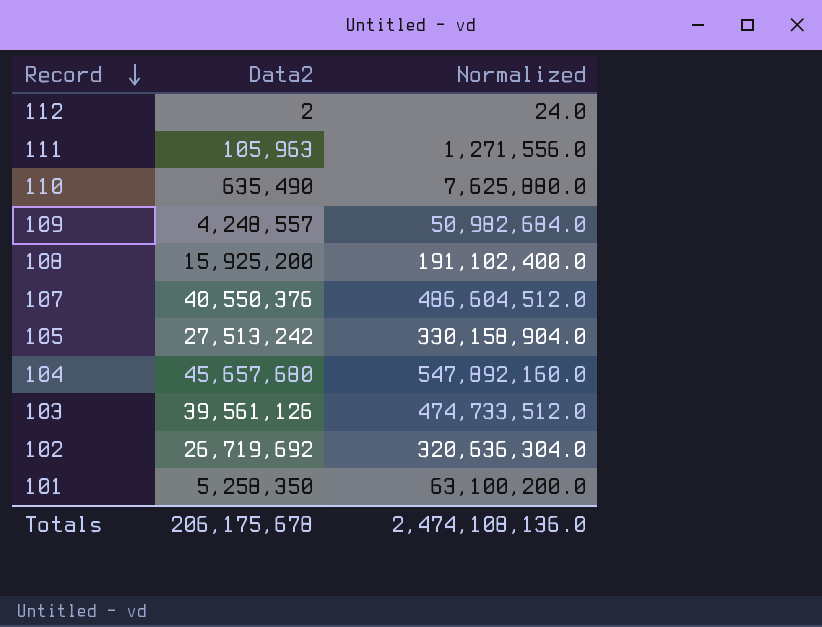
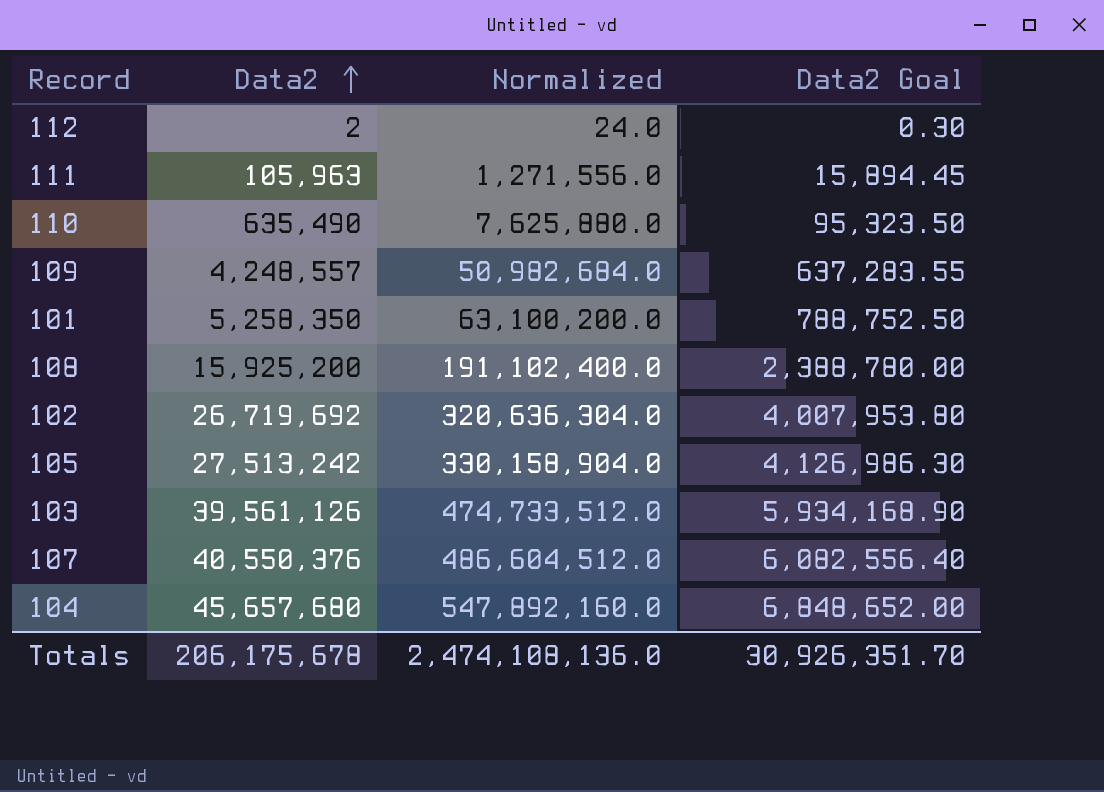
row order: Record descending -> Data2 ascending
column Data2 Goal | formula: none -> [Data2] * 0.15

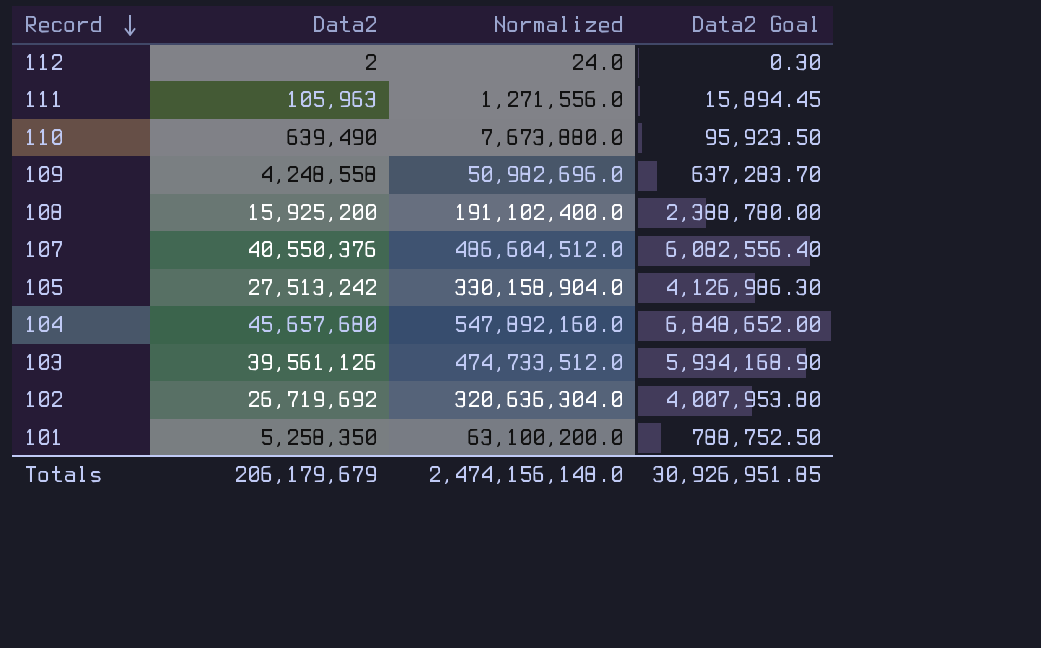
row order: Data2 ascending -> Record descending
110 | Data2: 635,490 -> 639,490
110 | Normalized: 7,625,880.0 -> 7,673,880.0
110 | Data2 Goal: 95,323.50 -> 95,923.50
109 | Data2: 4,248,557 -> 4,248,558
109 | Normalized: 50,982,684.0 -> 50,982,696.0
109 | Data2 Goal: 637,283.55 -> 637,283.70
Totals | Data2: 206,175,678 -> 206,179,679
Totals | Normalized: 2,474,108,136.0 -> 2,474,156,148.0
Totals | Data2 Goal: 30,926,351.70 -> 30,926,951.85

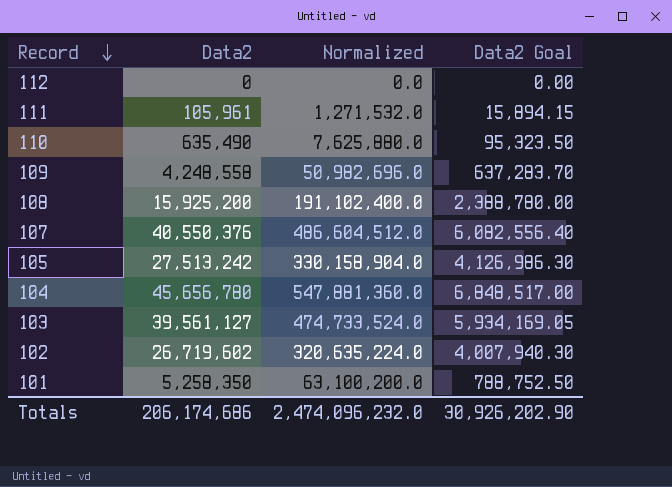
112 | Data2: 2 -> 0
112 | Normalized: 24.0 -> 0.0
112 | Data2 Goal: 0.30 -> 0.00
111 | Data2: 105,963 -> 105,961
111 | Normalized: 1,271,556.0 -> 1,271,532.0
111 | Data2 Goal: 15,894.45 -> 15,894.15
110 | Data2: 639,490 -> 635,490
110 | Normalized: 7,673,880.0 -> 7,625,880.0
110 | Data2 Goal: 95,923.50 -> 95,323.50
104 | Data2: 45,657,680 -> 45,656,780
104 | Normalized: 547,892,160.0 -> 547,881,360.0
104 | Data2 Goal: 6,848,652.00 -> 6,848,517.00
103 | Data2: 39,561,126 -> 39,561,127
103 | Normalized: 474,733,512.0 -> 474,733,524.0
103 | Data2 Goal: 5,934,168.90 -> 5,934,169.05
102 | Data2: 26,719,692 -> 26,719,602
102 | Normalized: 320,636,304.0 -> 320,635,224.0
102 | Data2 Goal: 4,007,953.80 -> 4,007,940.30
Totals | Data2: 206,179,679 -> 206,174,686
Totals | Normalized: 2,474,156,148.0 -> 2,474,096,232.0
Totals | Data2 Goal: 30,926,951.85 -> 30,926,202.90

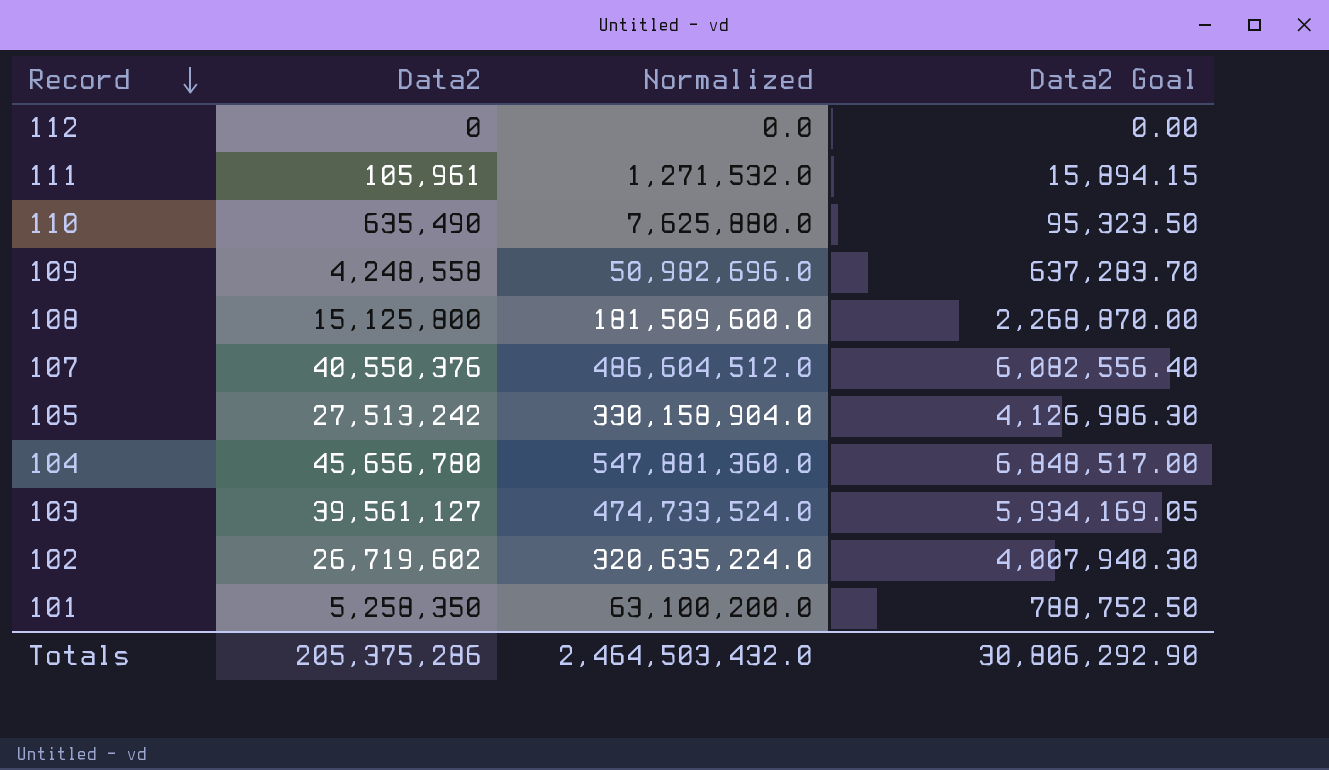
108 | Data2: 15,925,200 -> 15,125,800
108 | Normalized: 191,102,400.0 -> 181,509,600.0
108 | Data2 Goal: 2,388,780.00 -> 2,268,870.00
Totals | Data2: 206,174,686 -> 205,375,286
Totals | Normalized: 2,474,096,232.0 -> 2,464,503,432.0
Totals | Data2 Goal: 30,926,202.90 -> 30,806,292.90

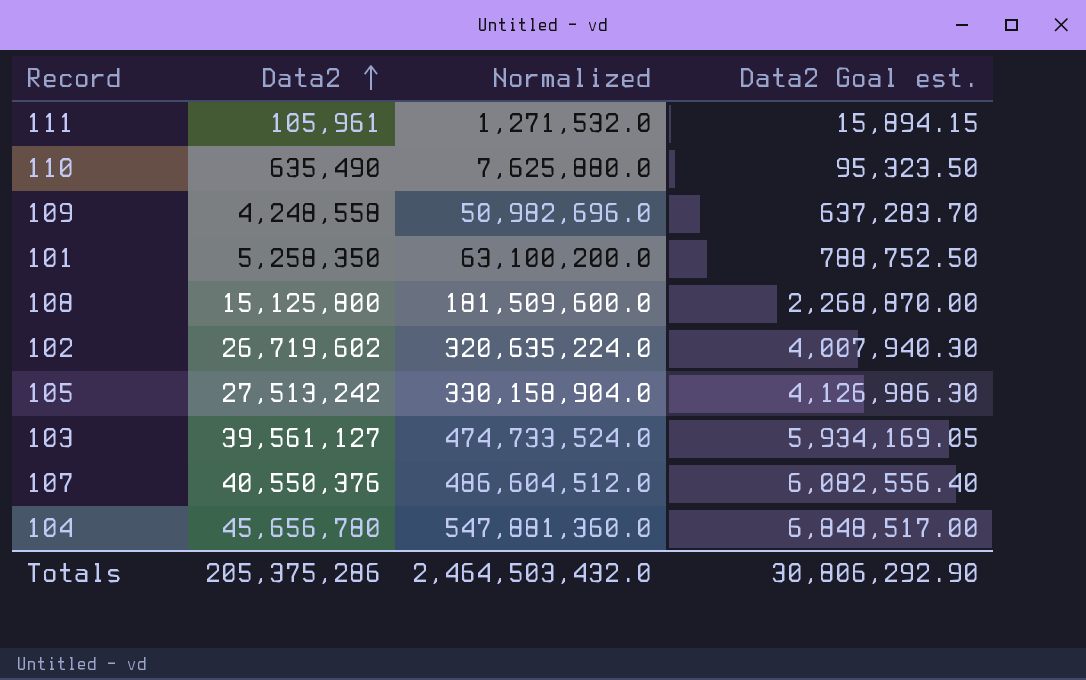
row order: Record descending -> Data2 ascending
column name: Data2 Goal -> Data2 Goal est.
row 112: 0 | 0.0 | 0.00 -> none

